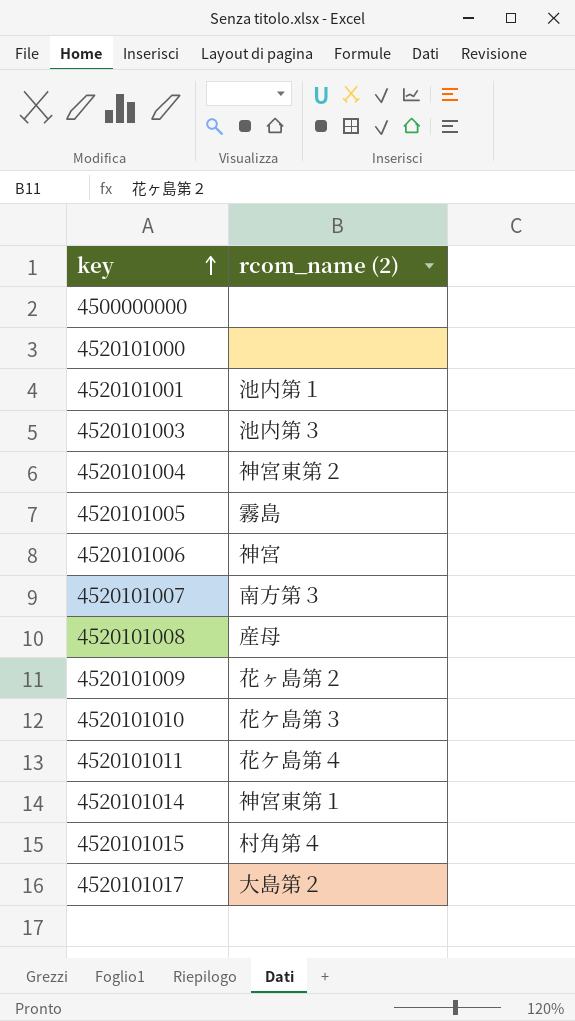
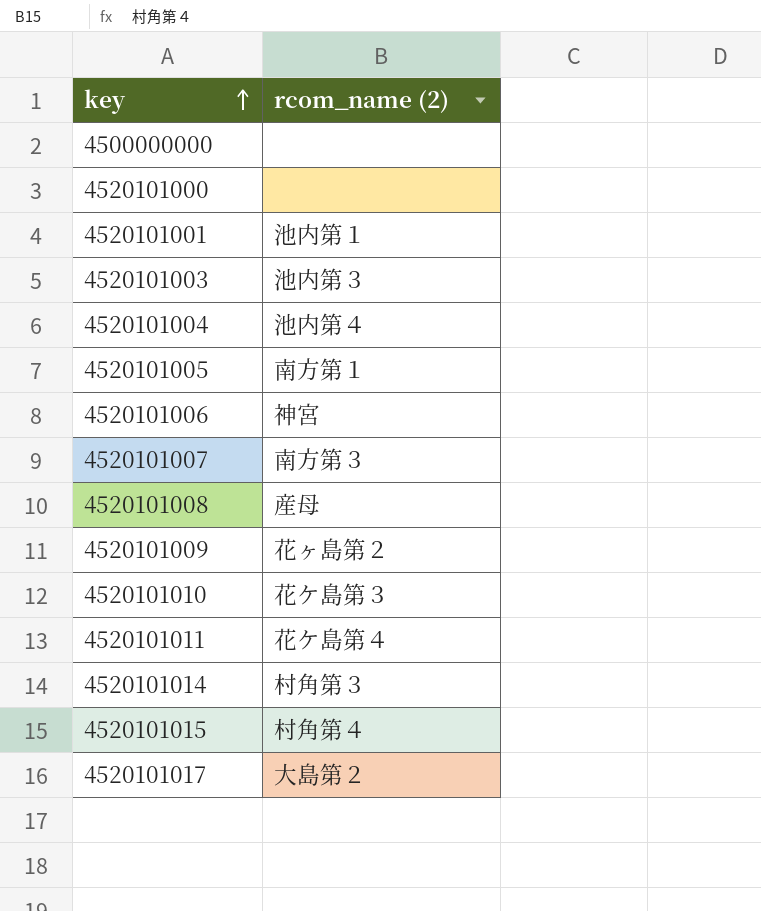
4520101004 | rcom_name (2): 神宮東第２ -> 池内第４
4520101005 | rcom_name (2): 霧島 -> 南方第１
4520101014 | rcom_name (2): 神宮東第１ -> 村角第３

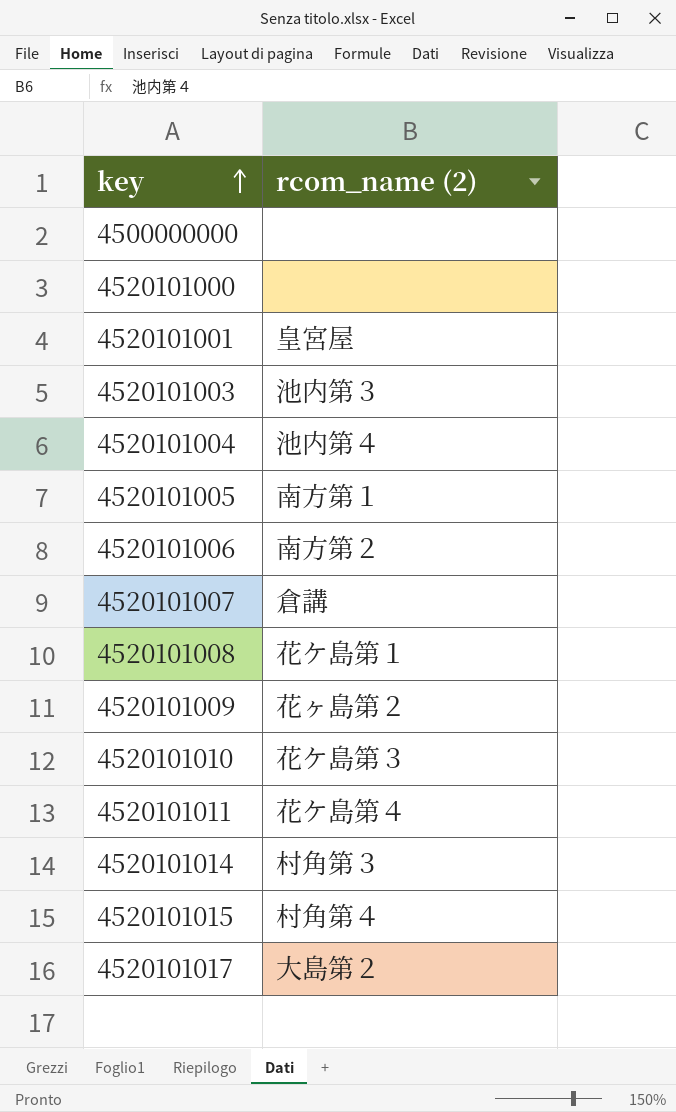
4520101001 | rcom_name (2): 池内第１ -> 皇宮屋
4520101006 | rcom_name (2): 神宮 -> 南方第２
4520101007 | rcom_name (2): 南方第３ -> 倉講
4520101008 | rcom_name (2): 産母 -> 花ケ島第１

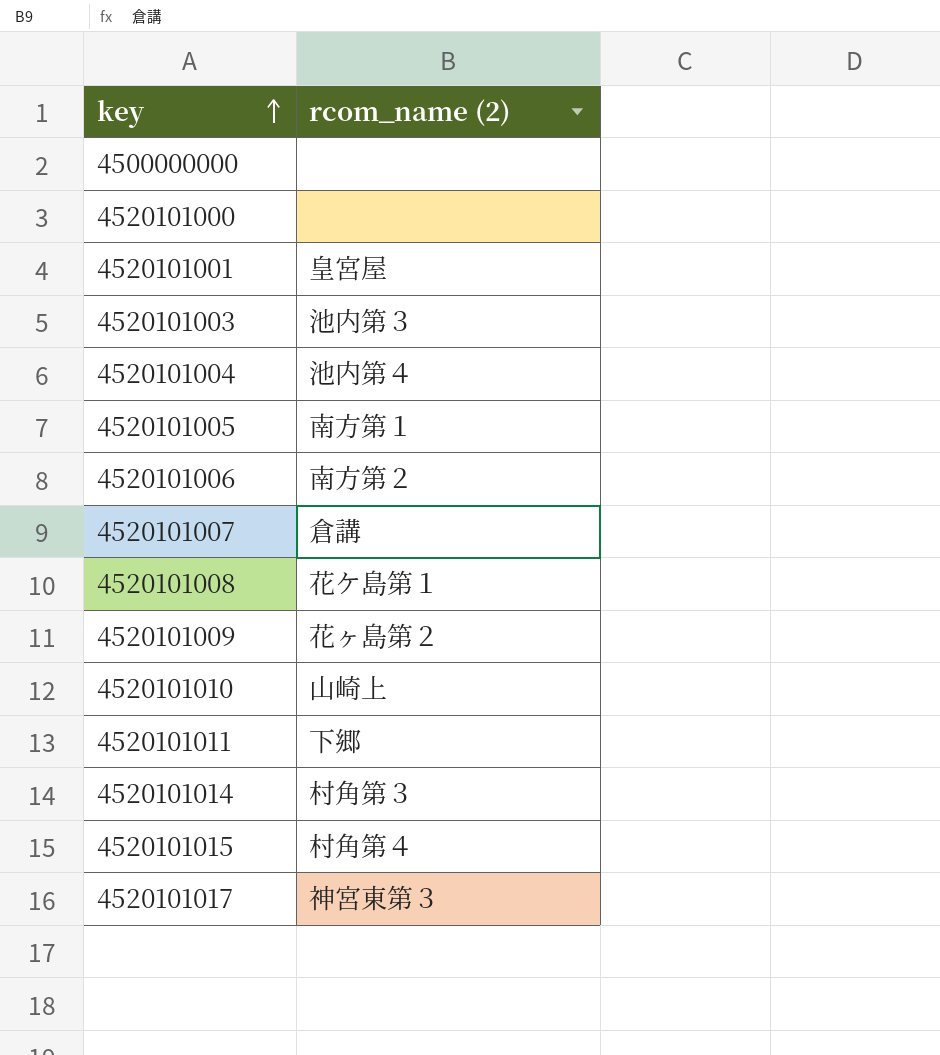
4520101010 | rcom_name (2): 花ケ島第３ -> 山崎上
4520101011 | rcom_name (2): 花ケ島第４ -> 下郷
4520101017 | rcom_name (2): 大島第２ -> 神宮東第３

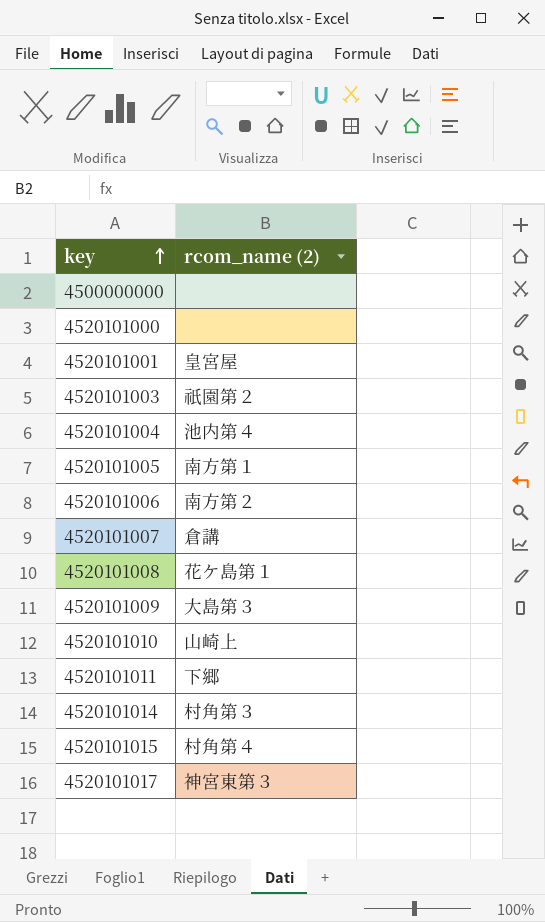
4520101003 | rcom_name (2): 池内第３ -> 祇園第２
4520101009 | rcom_name (2): 花ヶ島第２ -> 大島第３

